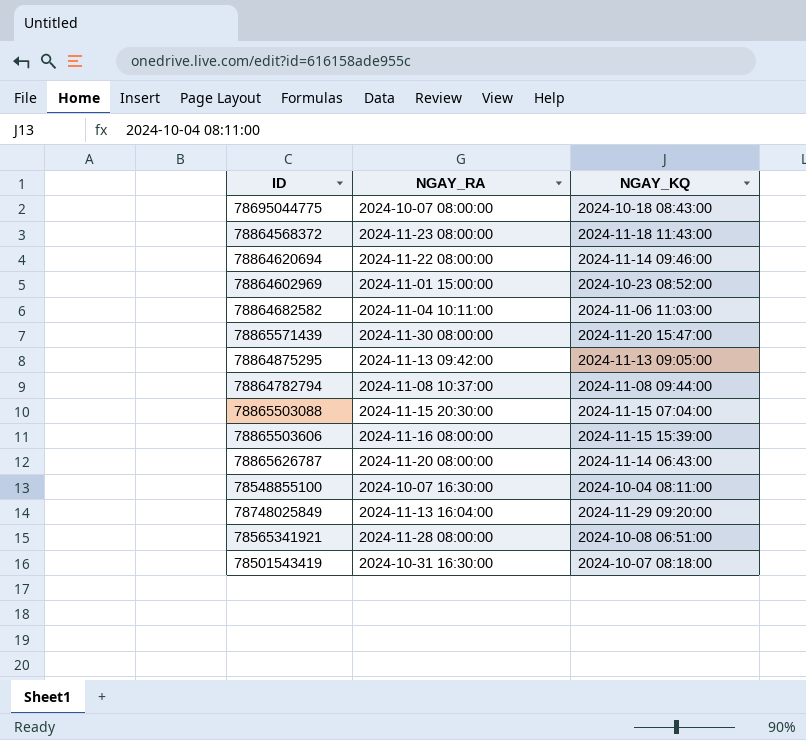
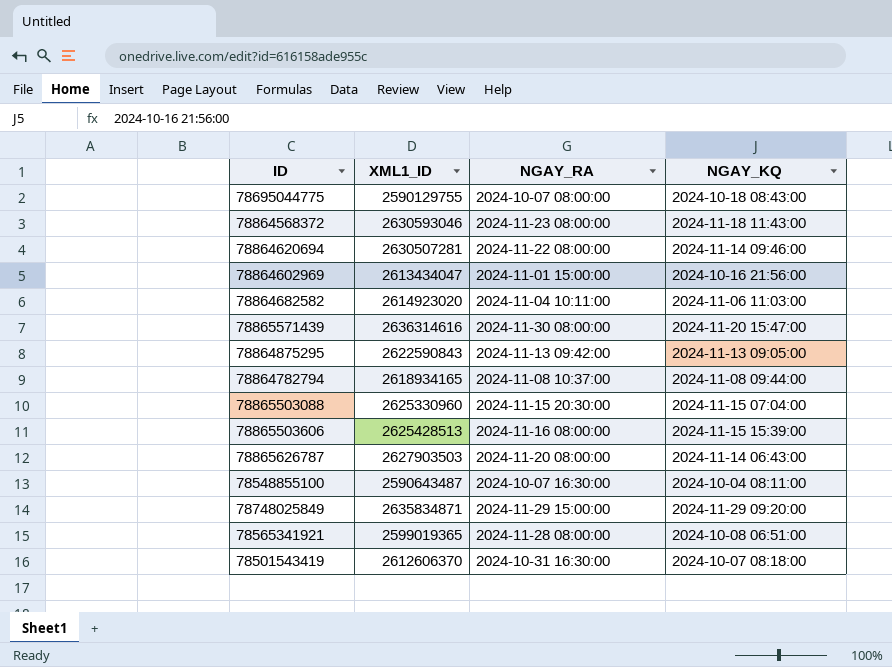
column XML1_ID | position: none -> 2
78864602969 | NGAY_KQ: 2024-10-23 08:52:00 -> 2024-10-16 21:56:00
78748025849 | NGAY_RA: 2024-11-13 16:04:00 -> 2024-11-29 15:00:00

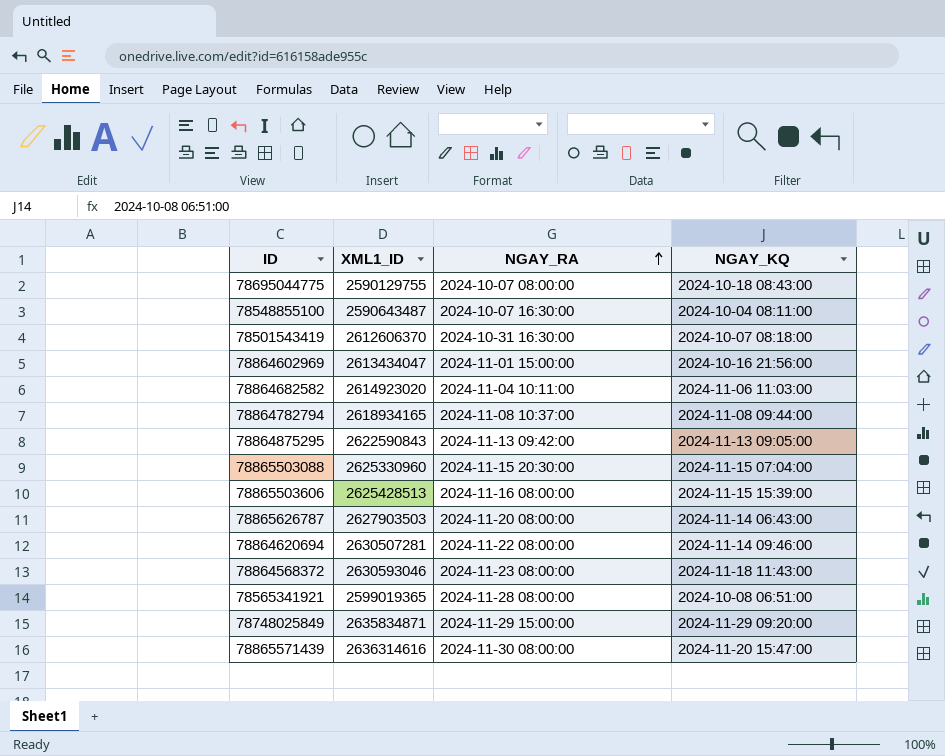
row order: none -> NGAY_RA ascending

